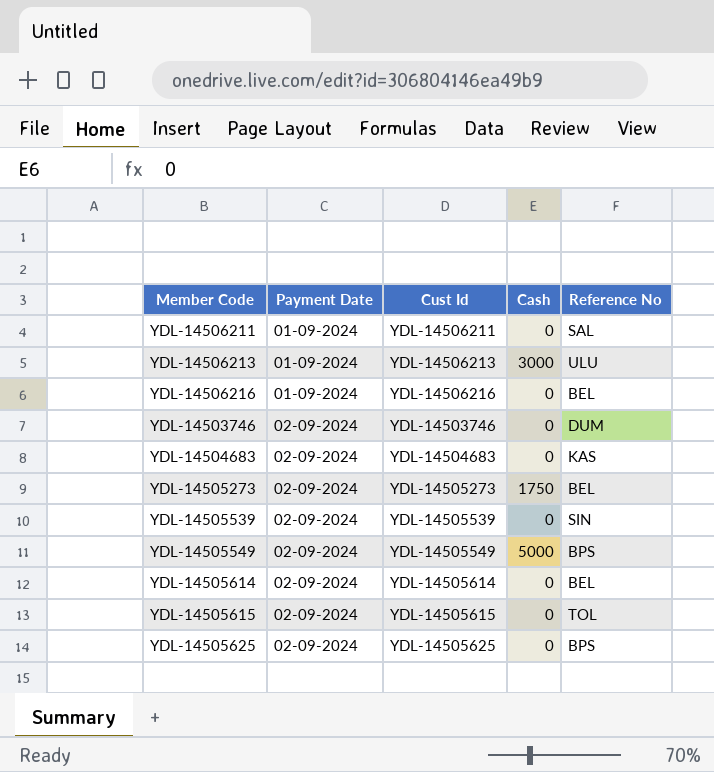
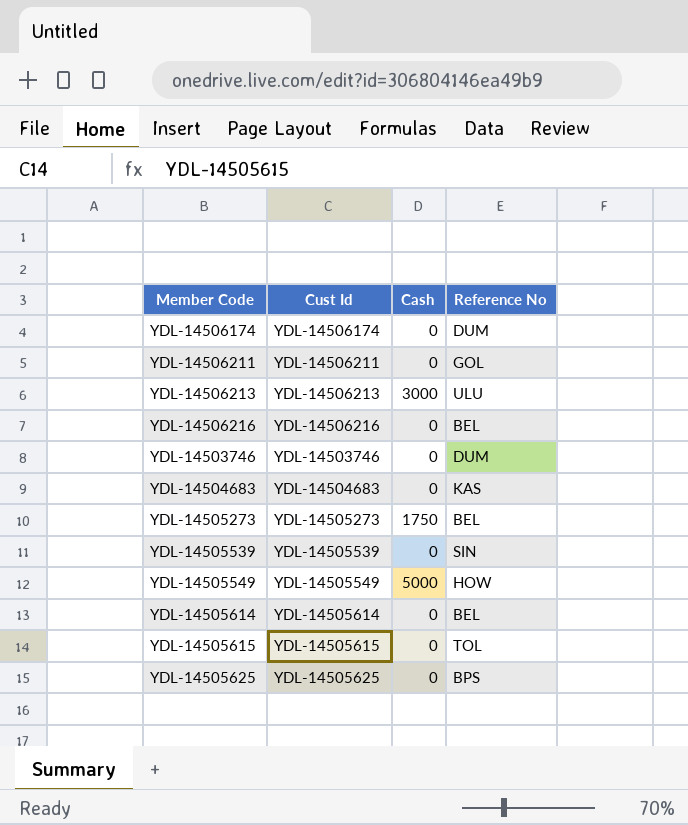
column Payment Date | position: 2 -> none
row YDL-14506174: none -> YDL-14506174 | 0 | DUM
YDL-14506211 | Reference No: SAL -> GOL
YDL-14505549 | Reference No: BPS -> HOW

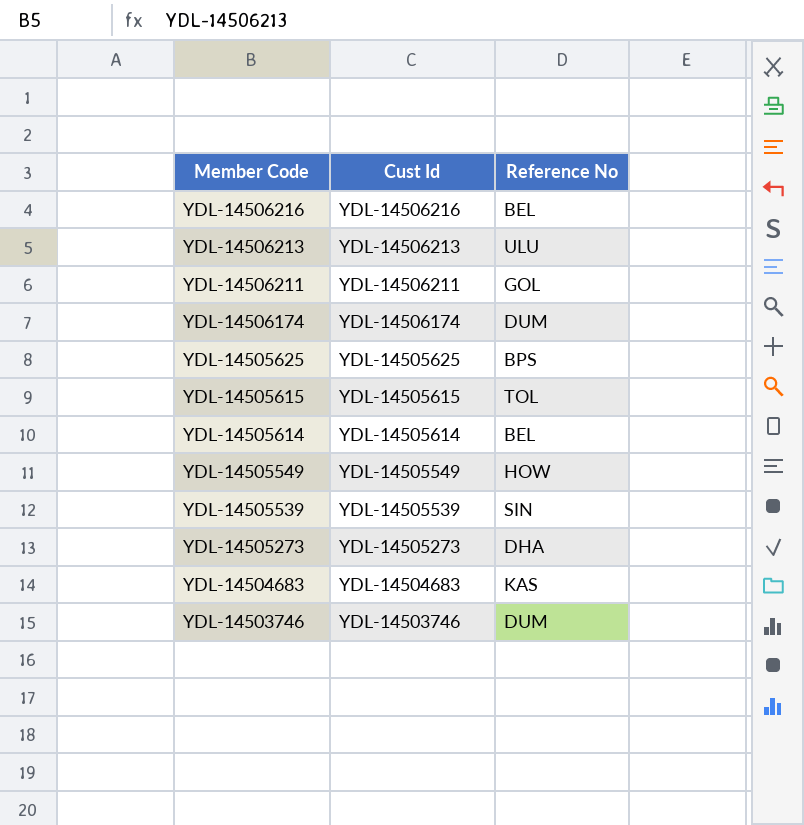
row order: none -> Member Code descending
column Cash | position: 3 -> none
YDL-14505273 | Reference No: BEL -> DHA

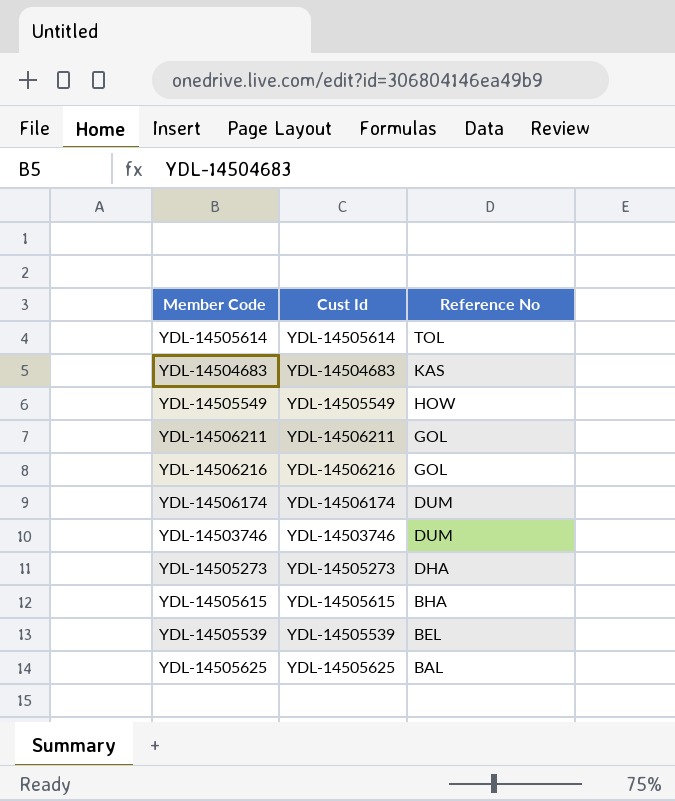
row order: Member Code descending -> Reference No descending
row YDL-14506213: YDL-14506213 | ULU -> none
YDL-14505614 | Reference No: BEL -> TOL
YDL-14506216 | Reference No: BEL -> GOL
YDL-14505615 | Reference No: TOL -> BHA
YDL-14505539 | Reference No: SIN -> BEL
YDL-14505625 | Reference No: BPS -> BAL

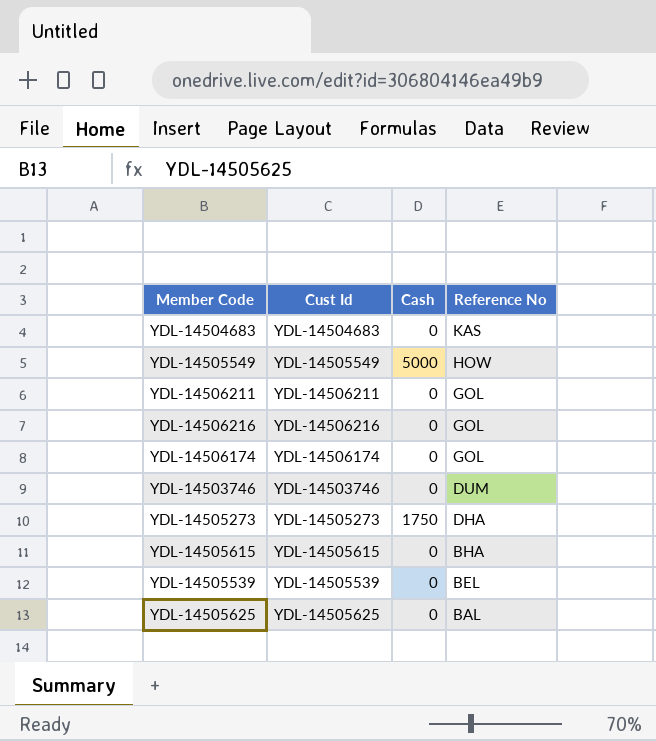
column Cash | position: none -> 3
row YDL-14505614: YDL-14505614 | TOL -> none
YDL-14506174 | Reference No: DUM -> GOL

